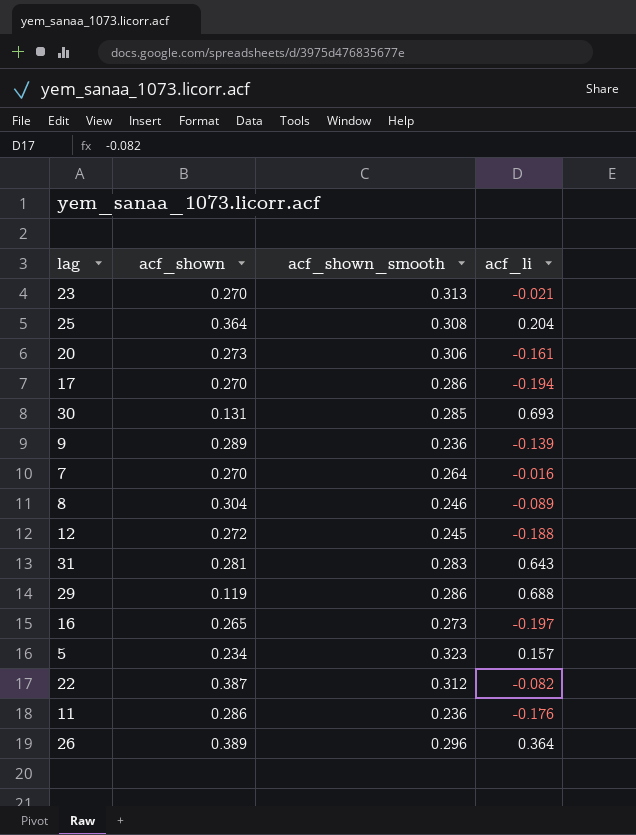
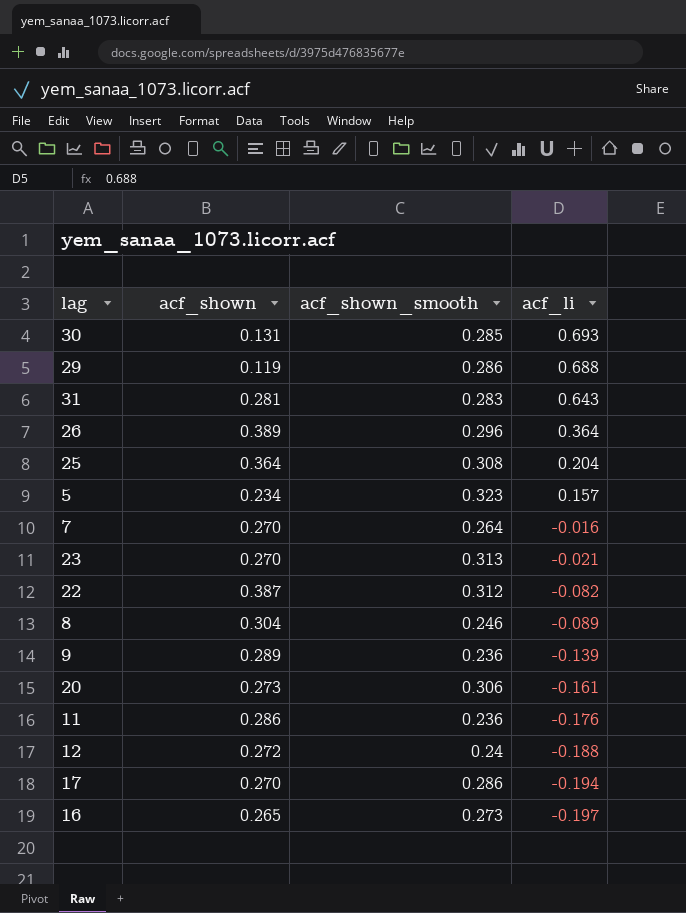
row order: none -> acf_li descending
12 | acf_shown_smooth: 0.245 -> 0.24

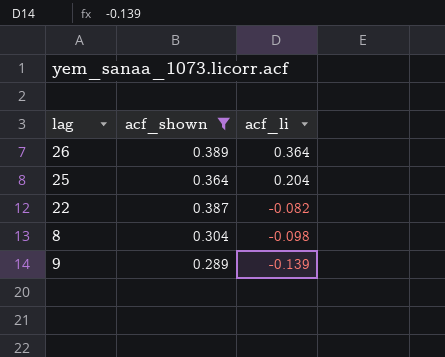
filter: none -> acf_shown >= 0.289
column acf_shown_smooth | position: 3 -> none
8 | acf_li: -0.089 -> -0.098

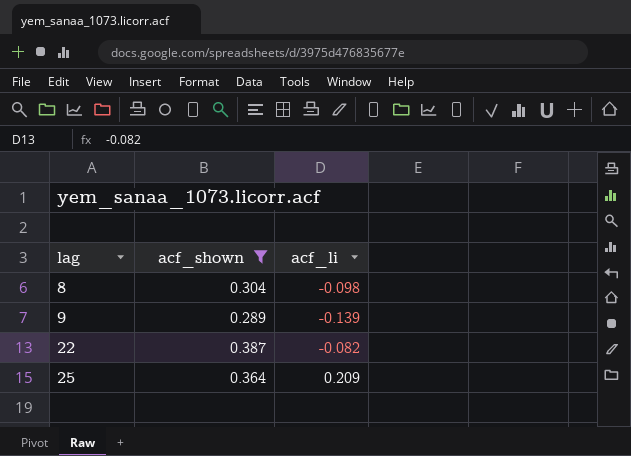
row order: acf_li descending -> lag ascending
row 26: 0.389 | 0.364 -> none
25 | acf_li: 0.204 -> 0.209

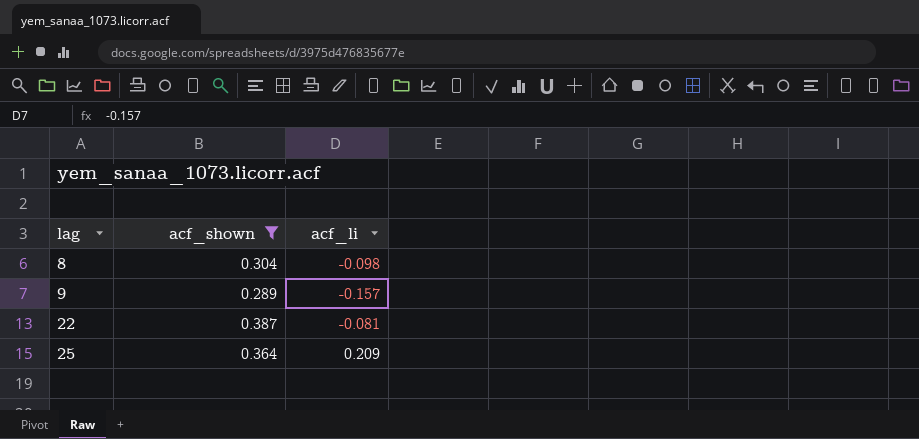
9 | acf_li: -0.139 -> -0.157
22 | acf_li: -0.082 -> -0.081

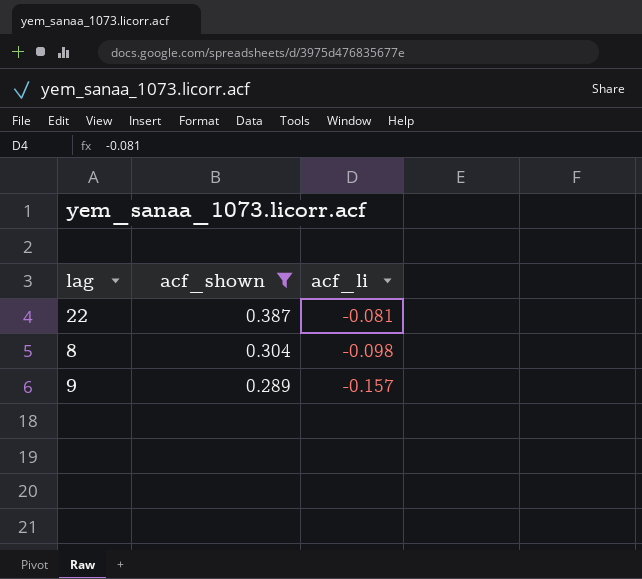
row order: lag ascending -> acf_shown descending
row 25: 0.364 | 0.209 -> none

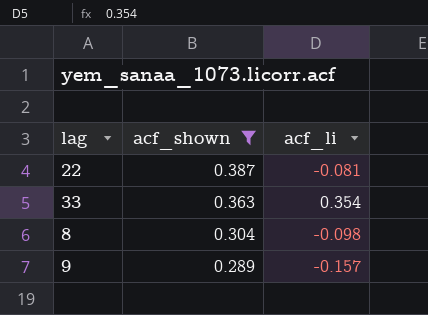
row 33: none -> 0.363 | 0.354

